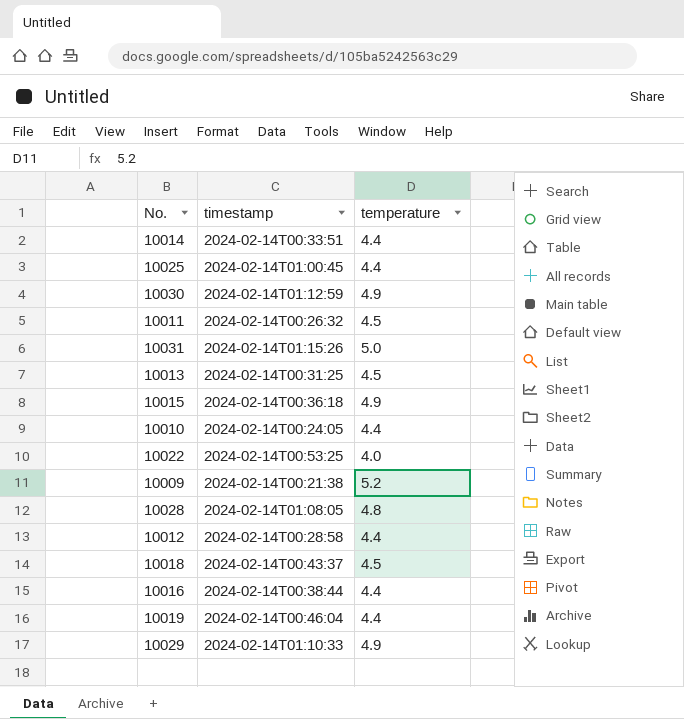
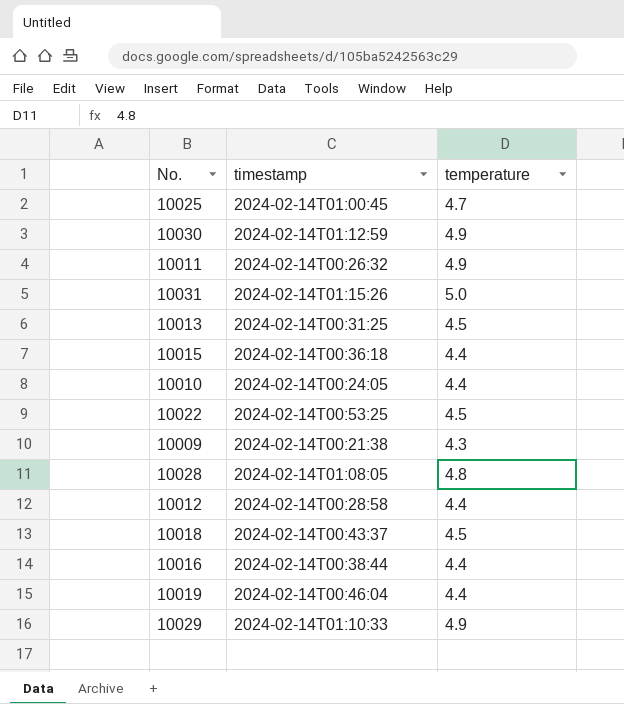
row 10014: 2024-02-14T00:33:51 | 4.4 -> none
10025 | temperature: 4.4 -> 4.7
10011 | temperature: 4.5 -> 4.9
10015 | temperature: 4.9 -> 4.4
10022 | temperature: 4.0 -> 4.5
10009 | temperature: 5.2 -> 4.3

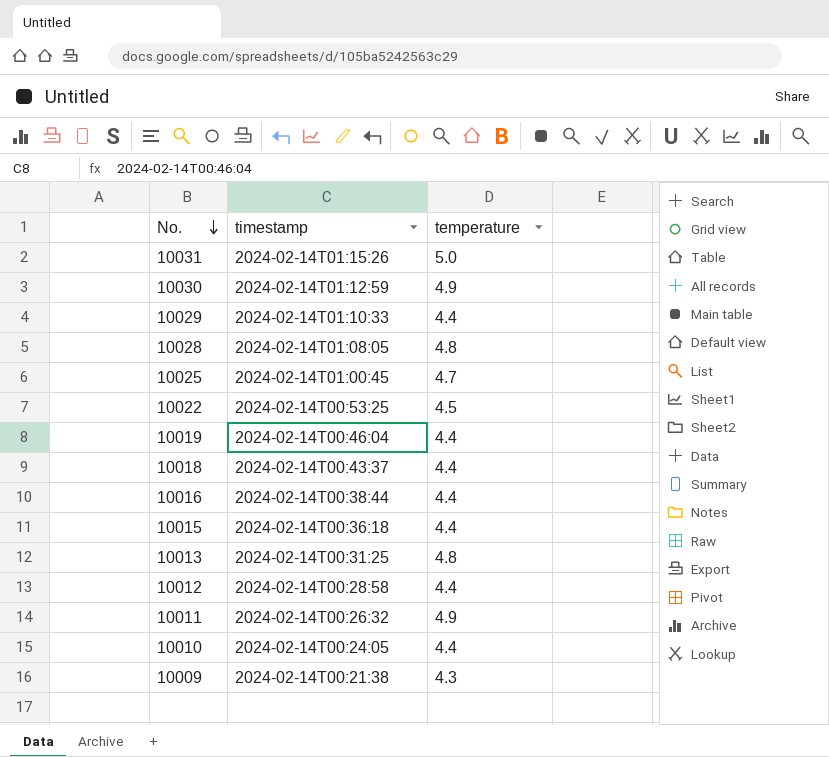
row order: none -> No. descending
10029 | temperature: 4.9 -> 4.4
10018 | temperature: 4.5 -> 4.4
10013 | temperature: 4.5 -> 4.8

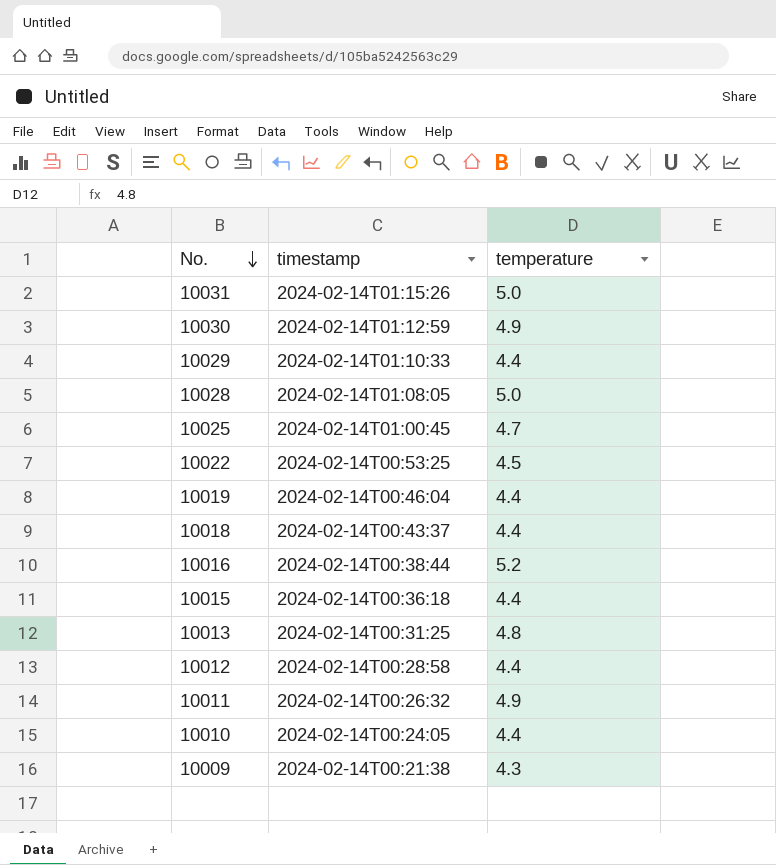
10028 | temperature: 4.8 -> 5.0
10016 | temperature: 4.4 -> 5.2

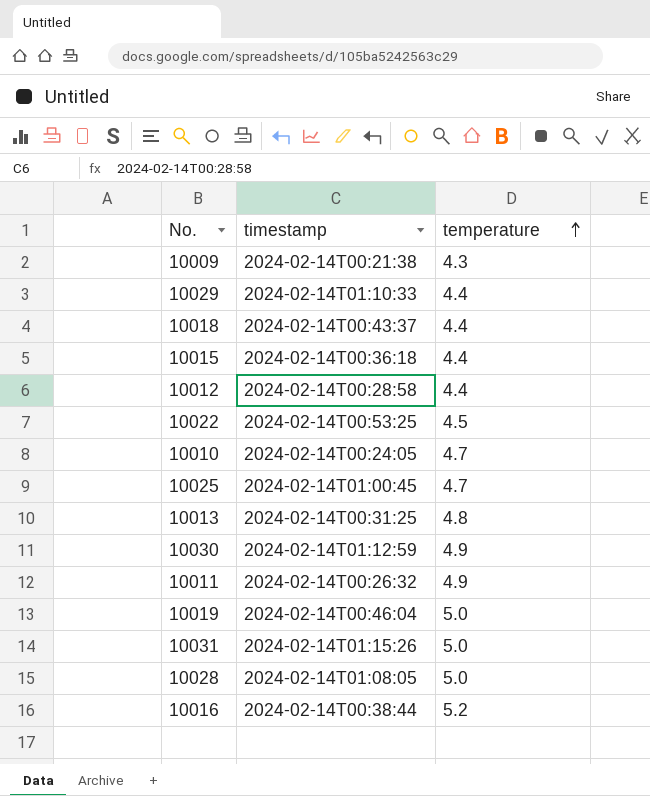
row order: No. descending -> temperature ascending
10010 | temperature: 4.4 -> 4.7
10019 | temperature: 4.4 -> 5.0

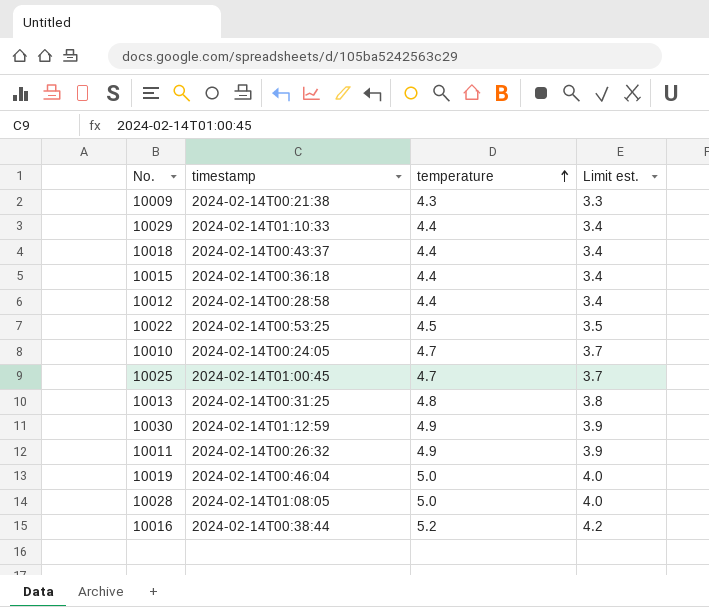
column Limit est. | formula: none -> [temperature] - 1
row 10031: 2024-02-14T01:15:26 | 5.0 -> none

